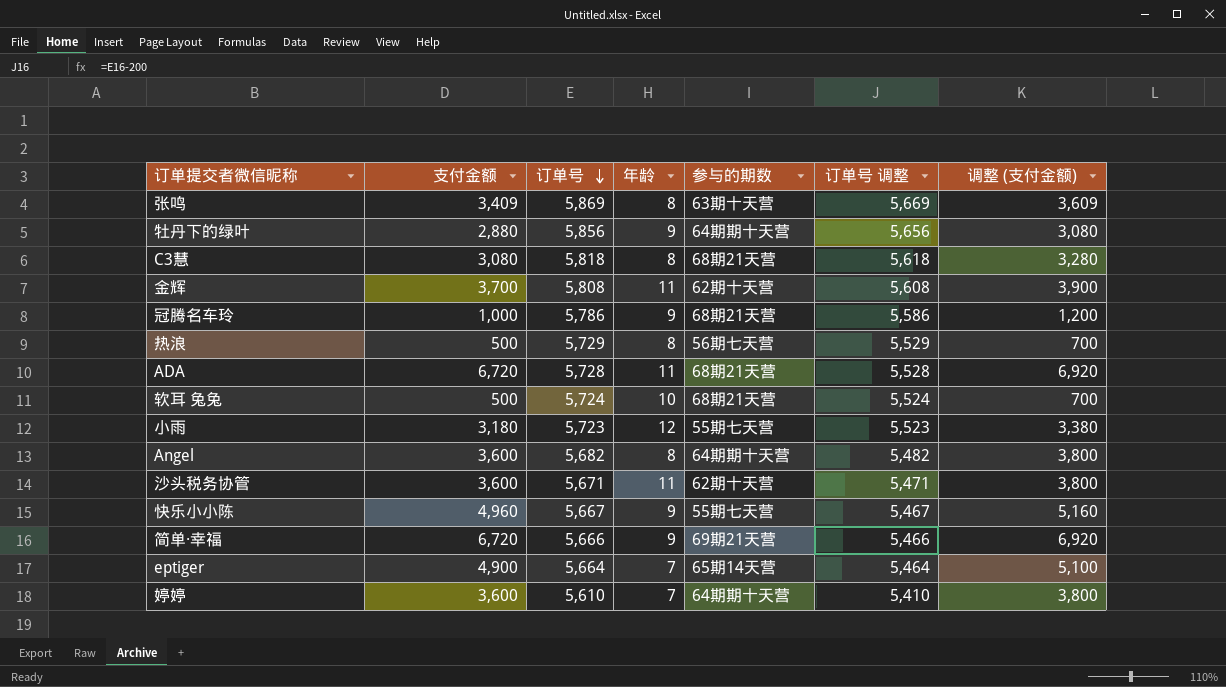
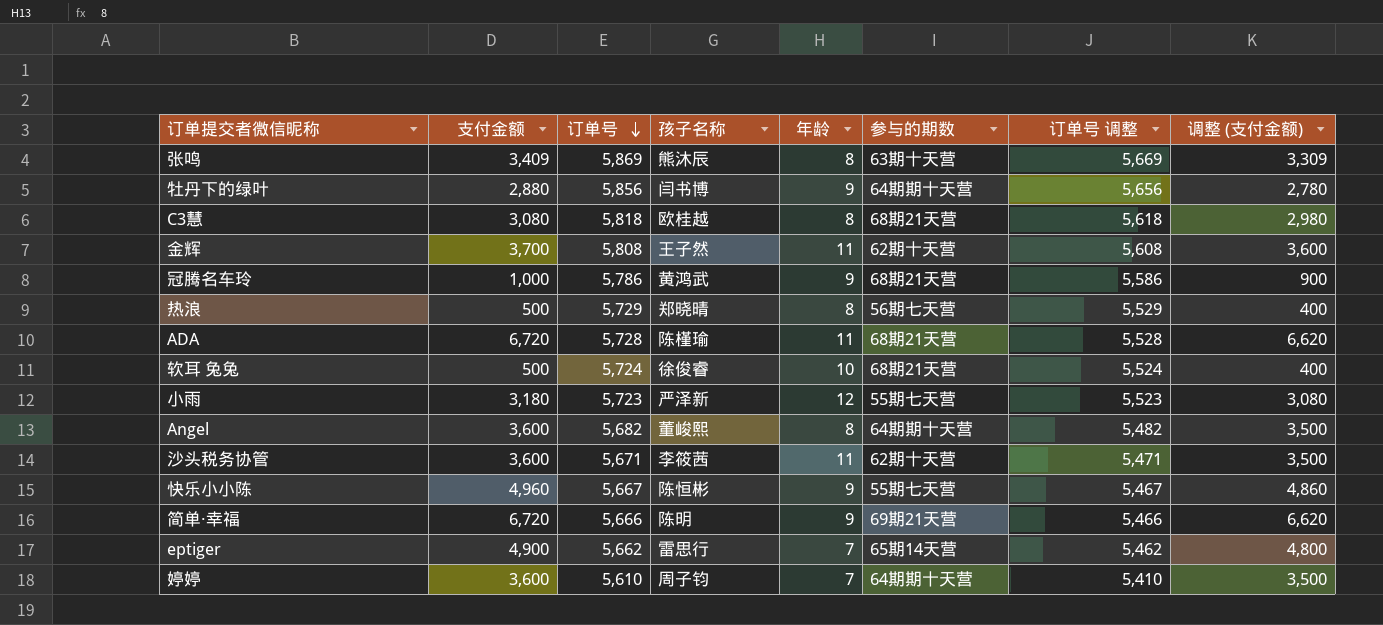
column 孩子名称 | position: none -> 4
column 调整 (支付金额) | formula: [支付金额] + 200 -> [支付金额] - 100
eptiger | 订单号: 5,664 -> 5,662
eptiger | 订单号 调整: 5,464 -> 5,462

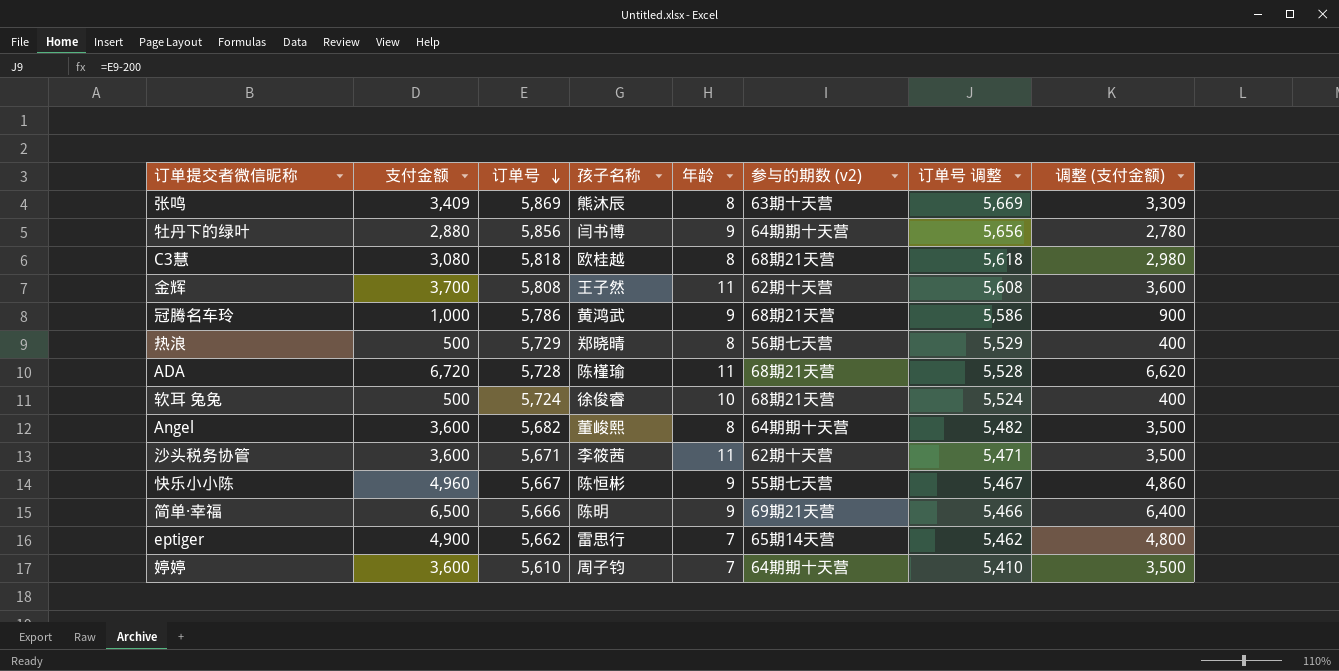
column name: 参与的期数 -> 参与的期数 (v2)
row 小雨: 3,180 | 5,723 | 严泽新 | 12 | 55期七天营 | 5,523 | 3,080 -> none
简单·幸福 | 支付金额: 6,720 -> 6,500
简单·幸福 | 调整 (支付金额): 6,620 -> 6,400

